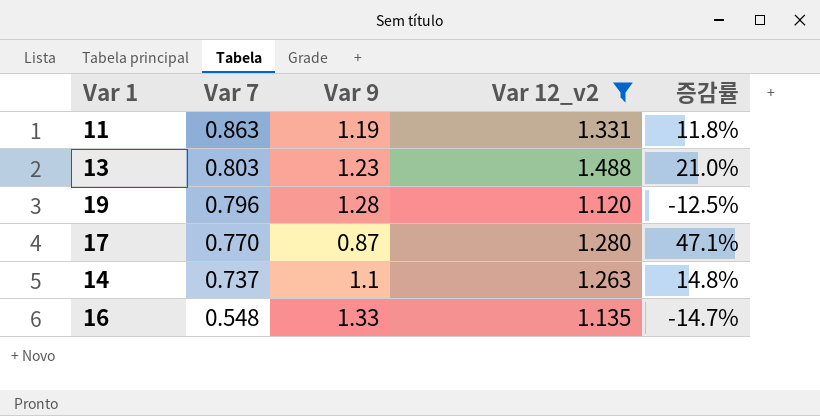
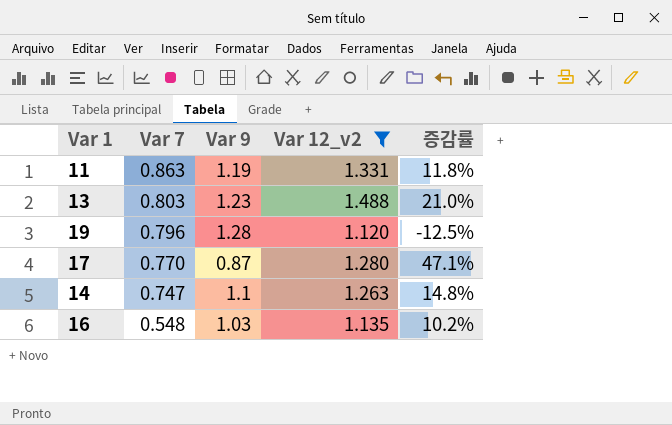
14 | Var 7: 0.737 -> 0.747
16 | Var 9: 1.33 -> 1.03
16 | 증감률: -14.7% -> 10.2%

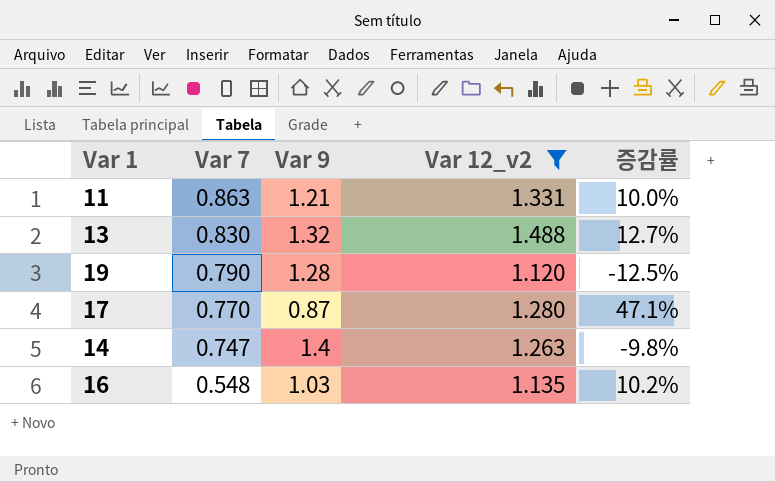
11 | Var 9: 1.19 -> 1.21
11 | 증감률: 11.8% -> 10.0%
13 | Var 7: 0.803 -> 0.830
13 | Var 9: 1.23 -> 1.32
13 | 증감률: 21.0% -> 12.7%
19 | Var 7: 0.796 -> 0.790
14 | Var 9: 1.1 -> 1.4
14 | 증감률: 14.8% -> -9.8%

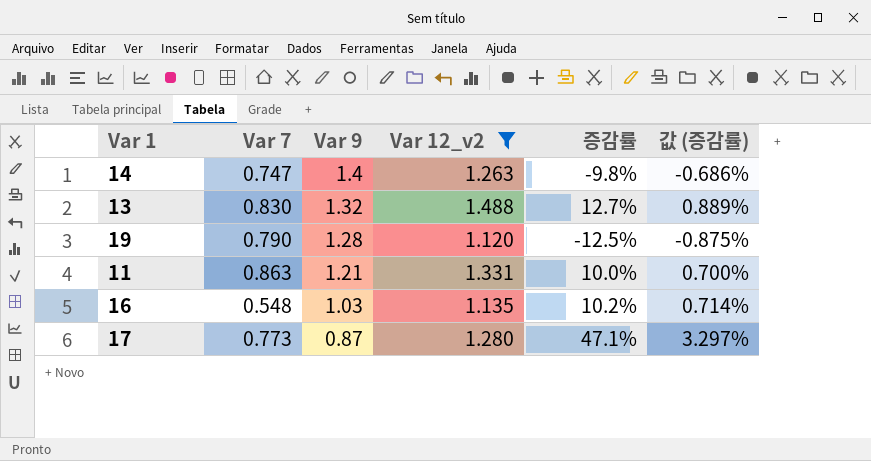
row order: Var 7 descending -> Var 9 descending
column 값 (증감률) | formula: none -> [증감률] * 0.07
17 | Var 7: 0.770 -> 0.773

